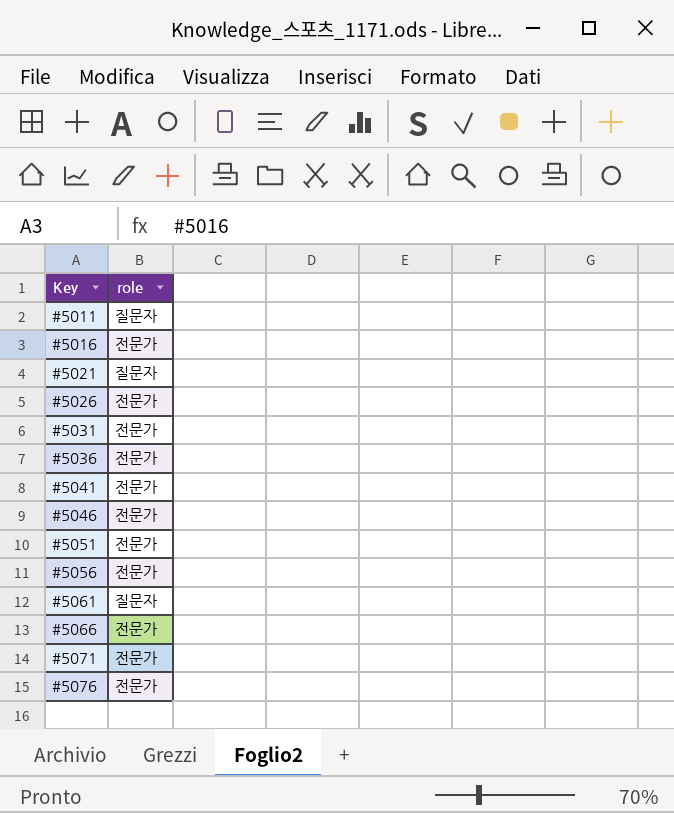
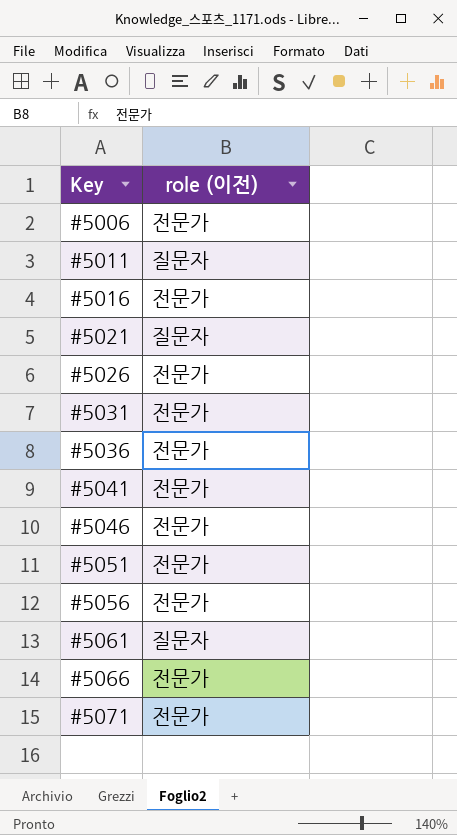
column name: role -> role (이전)
row #5076: 전문가 -> none
row #5006: none -> 전문가

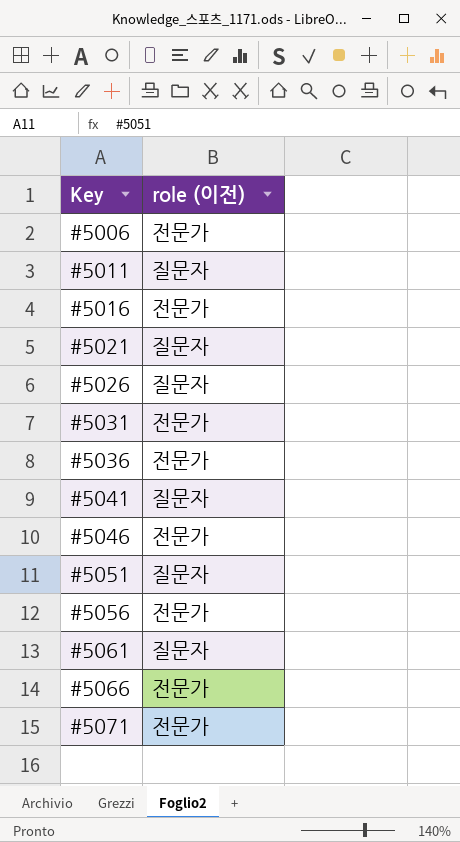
#5026 | role (이전): 전문가 -> 질문자
#5041 | role (이전): 전문가 -> 질문자
#5051 | role (이전): 전문가 -> 질문자

